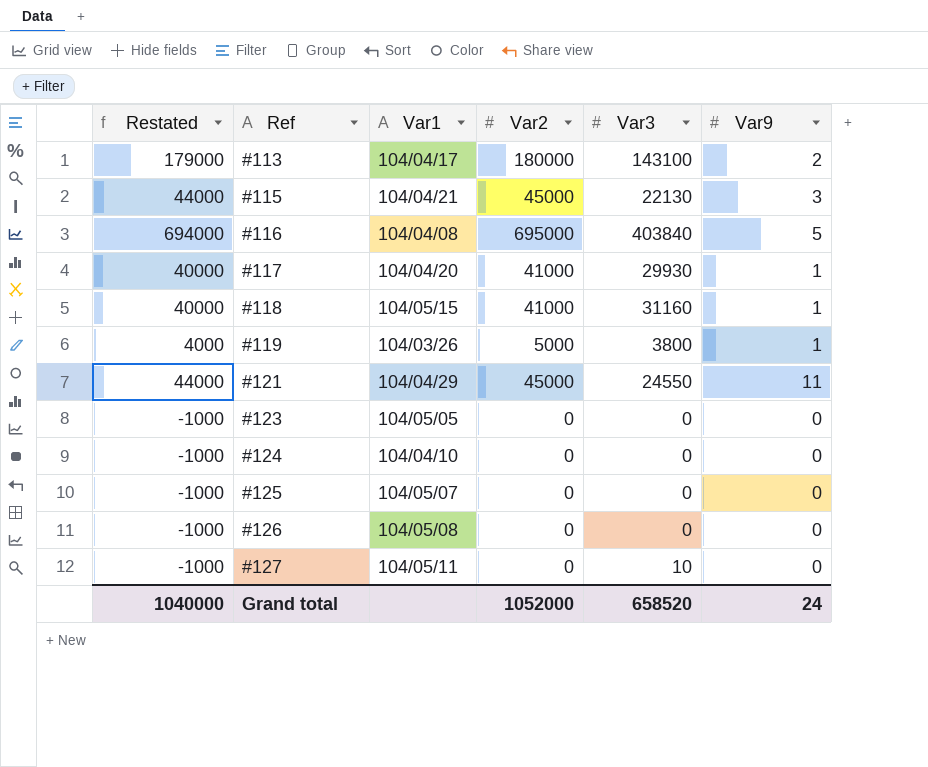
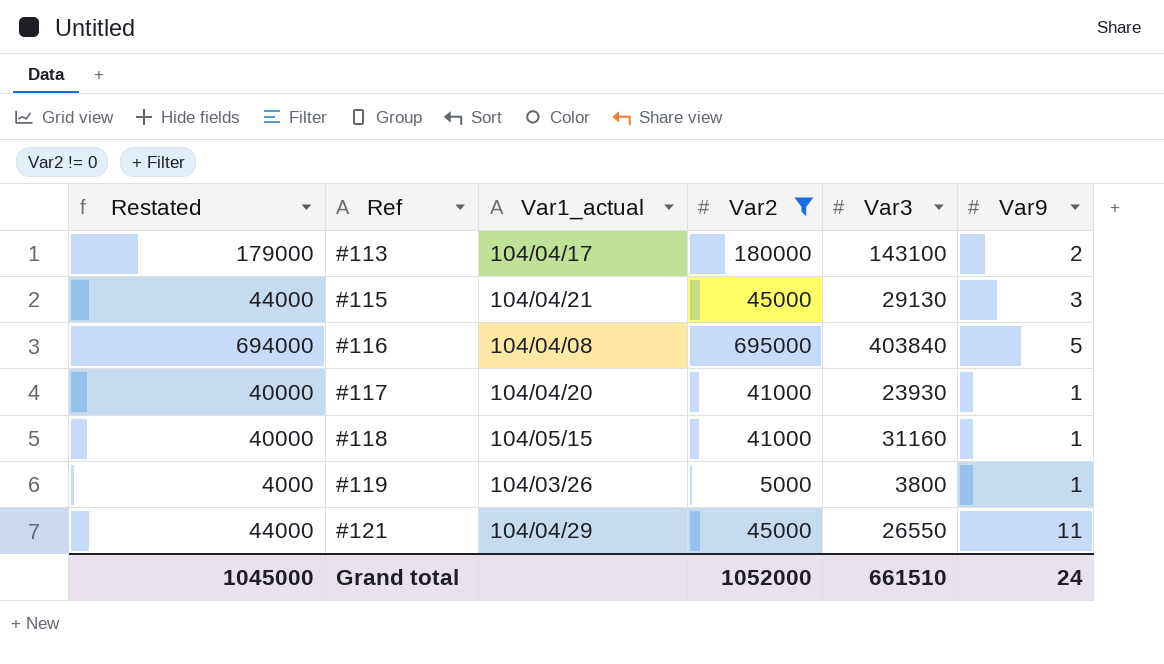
filter: none -> Var2 != 0
column name: Var1 -> Var1_actual
#115 | Var3: 22130 -> 29130
#117 | Var3: 29930 -> 23930
#121 | Var3: 24550 -> 26550
Grand total | Restated: 1040000 -> 1045000
Grand total | Var3: 658520 -> 661510

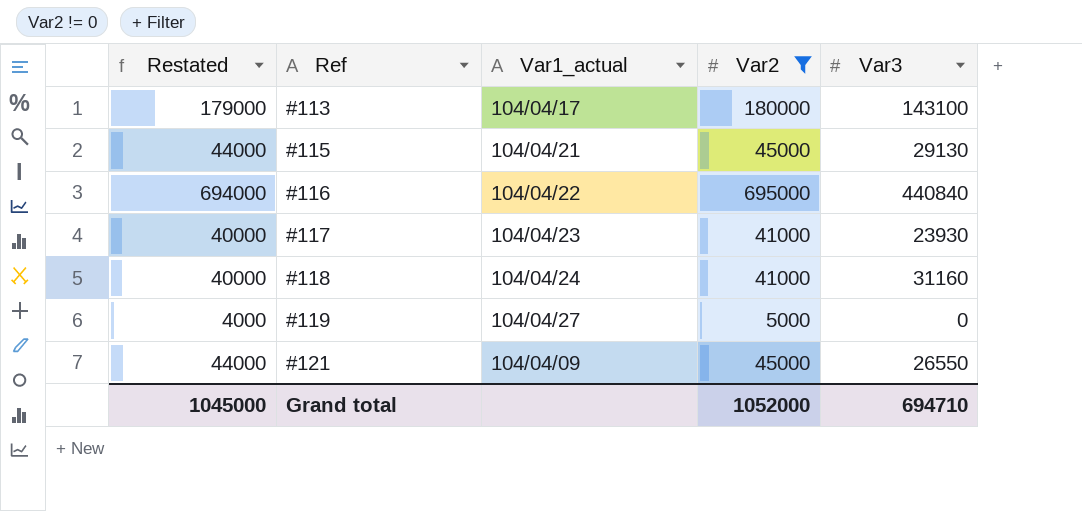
column Var9 | position: 6 -> none
#116 | Var1_actual: 104/04/08 -> 104/04/22
#116 | Var3: 403840 -> 440840
#117 | Var1_actual: 104/04/20 -> 104/04/23
#118 | Var1_actual: 104/05/15 -> 104/04/24
#119 | Var1_actual: 104/03/26 -> 104/04/27
#119 | Var3: 3800 -> 0
#121 | Var1_actual: 104/04/29 -> 104/04/09
Grand total | Var3: 661510 -> 694710

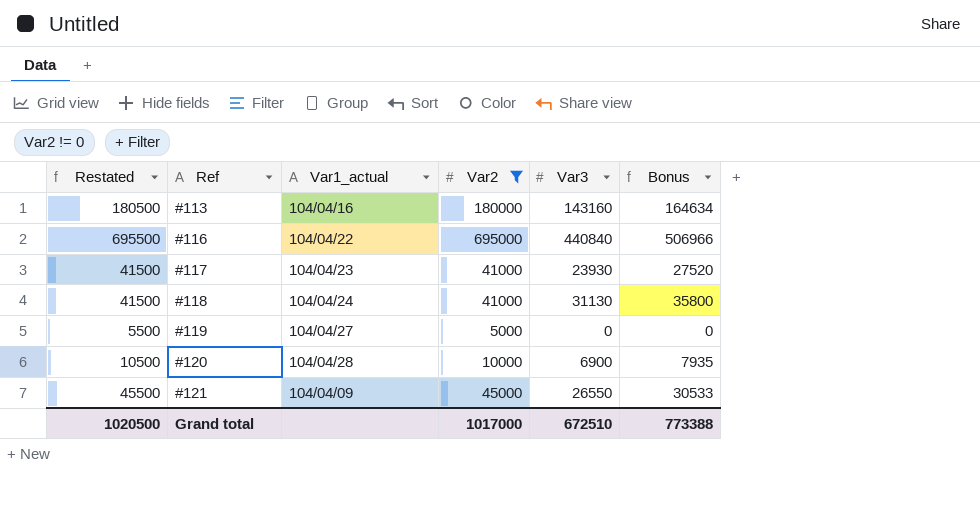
column Restated | formula: [Var2] - 1000 -> [Var2] + 500
column Bonus | formula: none -> [Var3] * 1.15
row #115: 44000 | 104/04/21 | 45000 | 29130 -> none
#113 | Var1_actual: 104/04/17 -> 104/04/16
#113 | Var3: 143100 -> 143160
#118 | Var3: 31160 -> 31130
row #120: none -> 10500 | 104/04/28 | 10000 | 6900 | 7935
Grand total | Restated: 1045000 -> 1020500
Grand total | Var2: 1052000 -> 1017000
Grand total | Var3: 694710 -> 672510

